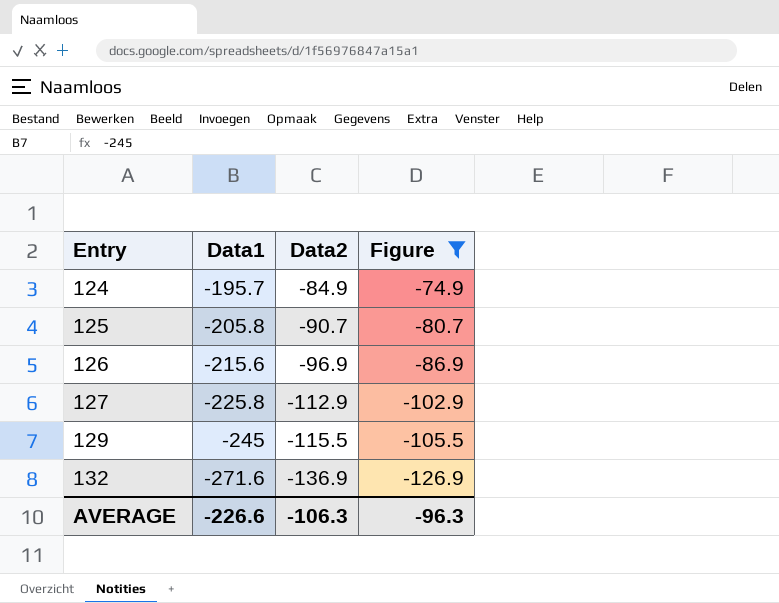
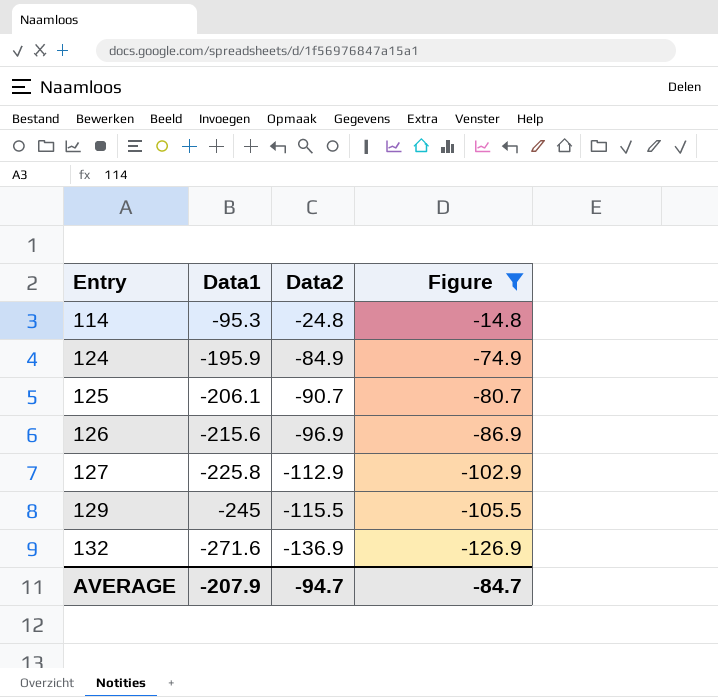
row 114: none -> -95.3 | -24.8 | -14.8
124 | Data1: -195.7 -> -195.9
125 | Data1: -205.8 -> -206.1
AVERAGE | Data1: -226.6 -> -207.9
AVERAGE | Data2: -106.3 -> -94.7
AVERAGE | Figure: -96.3 -> -84.7

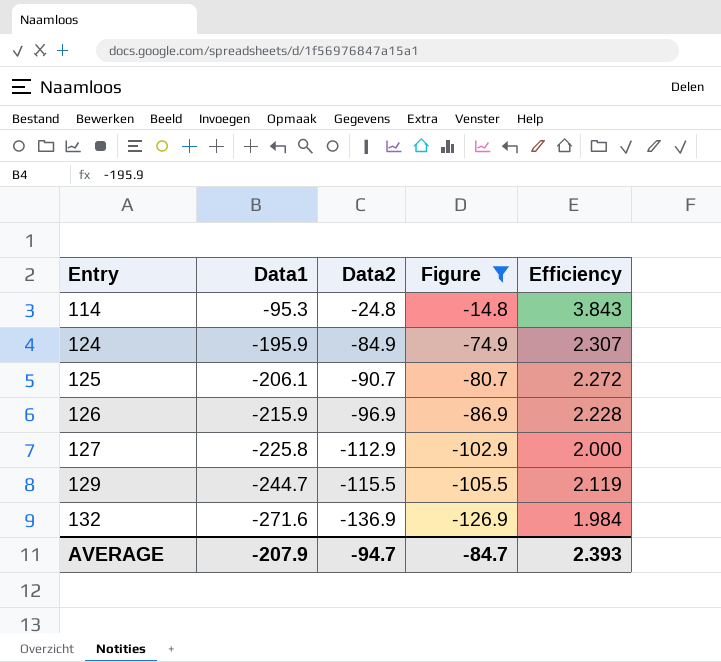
column Efficiency | formula: none -> [Data1] / [Data2]
126 | Data1: -215.6 -> -215.9
129 | Data1: -245 -> -244.7

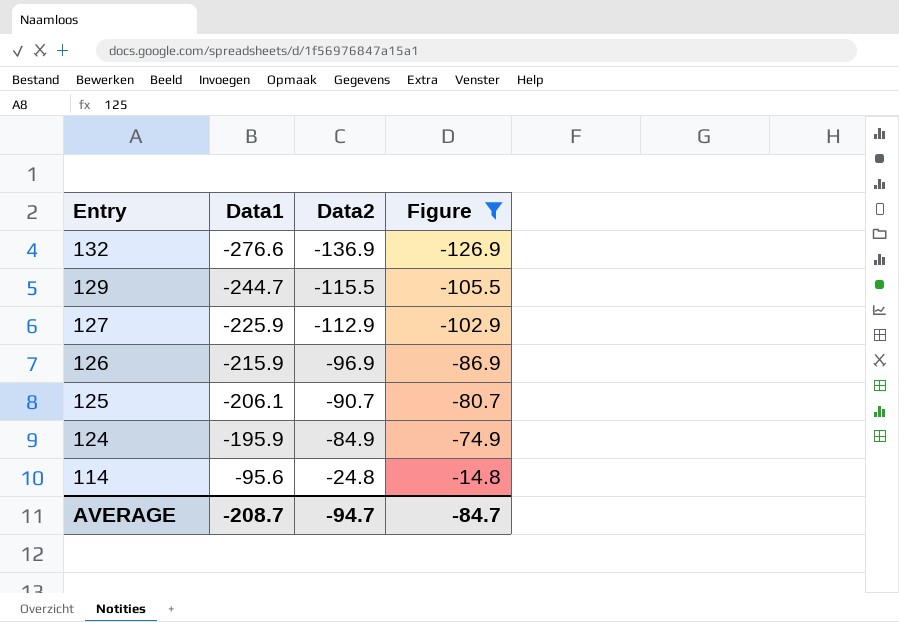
row order: Entry ascending -> Entry descending
column Efficiency | formula: [Data1] / [Data2] -> none
132 | Data1: -271.6 -> -276.6
127 | Data1: -225.8 -> -225.9
114 | Data1: -95.3 -> -95.6
AVERAGE | Data1: -207.9 -> -208.7

